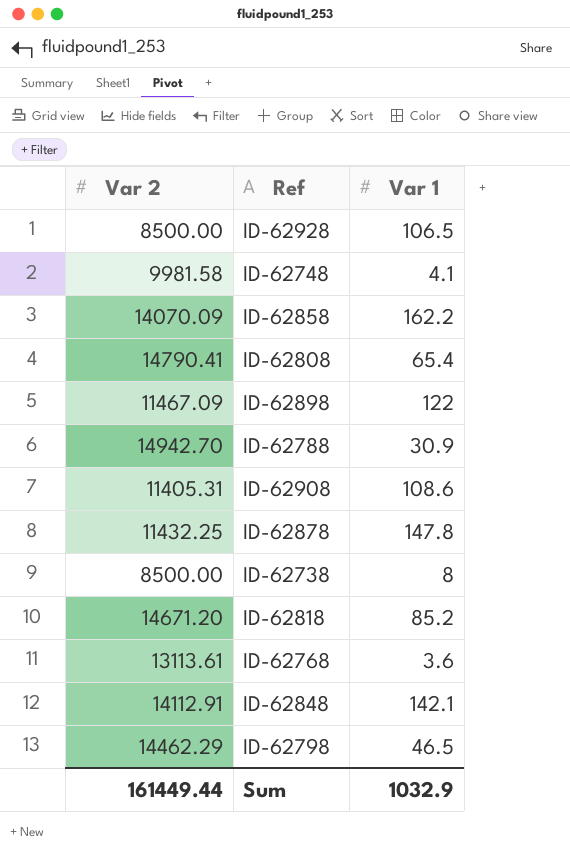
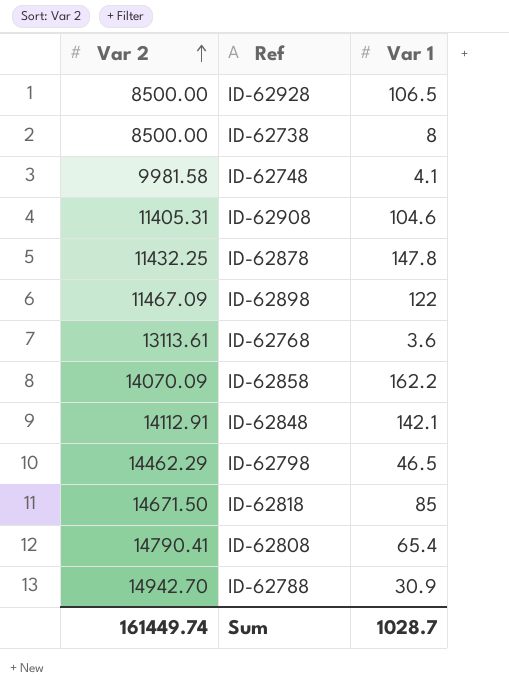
row order: none -> Var 2 ascending
ID-62908 | Var 1: 108.6 -> 104.6
ID-62818 | Var 2: 14671.20 -> 14671.50
ID-62818 | Var 1: 85.2 -> 85
Sum | Var 2: 161449.44 -> 161449.74
Sum | Var 1: 1032.9 -> 1028.7

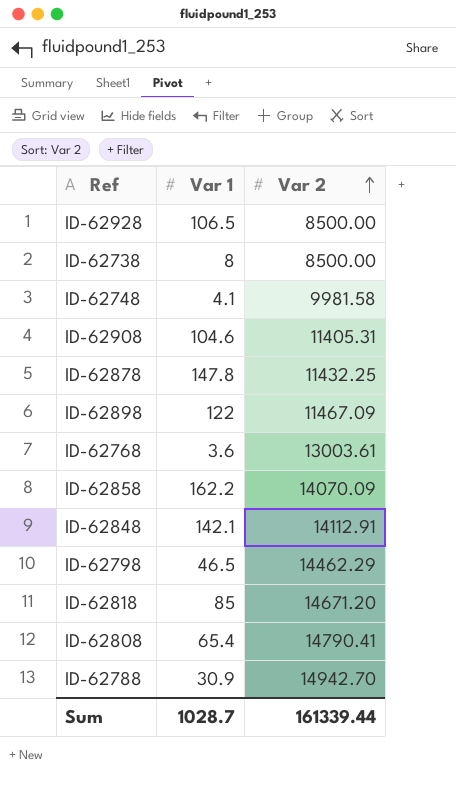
column Var 2 | position: 1 -> 3
ID-62768 | Var 2: 13113.61 -> 13003.61
ID-62818 | Var 2: 14671.50 -> 14671.20
Sum | Var 2: 161449.74 -> 161339.44

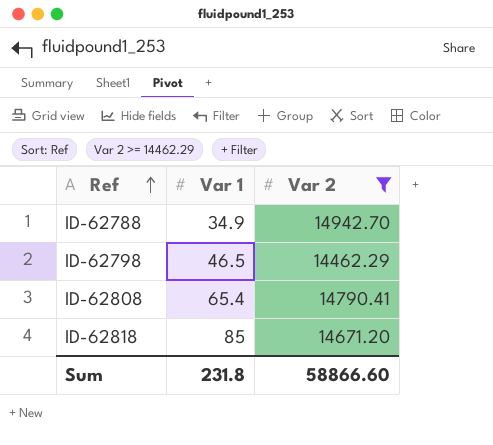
filter: none -> Var 2 >= 14462.29
row order: Var 2 ascending -> Ref ascending
ID-62788 | Var 1: 30.9 -> 34.9
Sum | Var 1: 1028.7 -> 231.8
Sum | Var 2: 161339.44 -> 58866.60

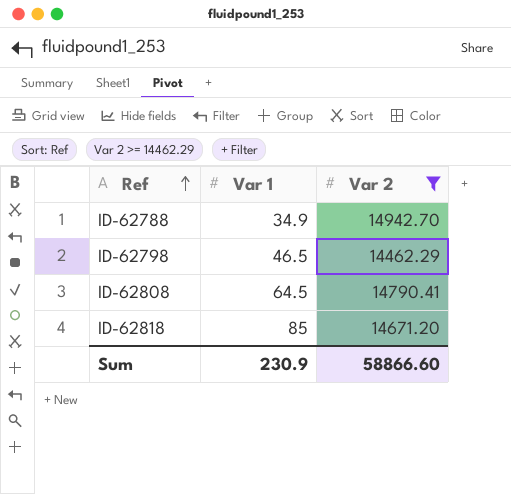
ID-62808 | Var 1: 65.4 -> 64.5
Sum | Var 1: 231.8 -> 230.9

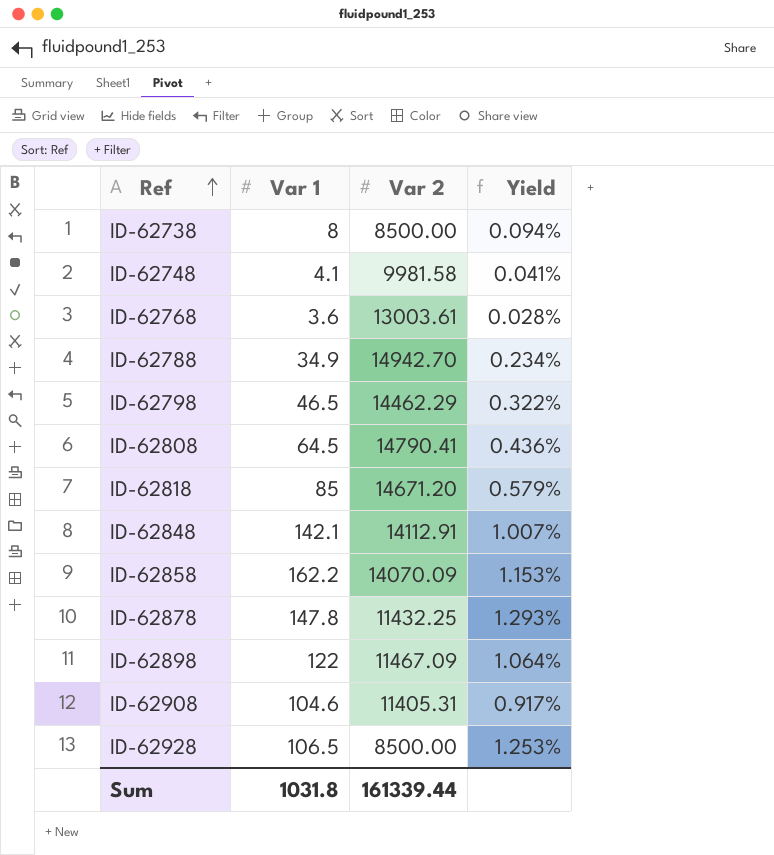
filter: Var 2 >= 14462.29 -> none
column Yield | formula: none -> [Var 1] / [Var 2]
Sum | Var 1: 230.9 -> 1031.8
Sum | Var 2: 58866.60 -> 161339.44

